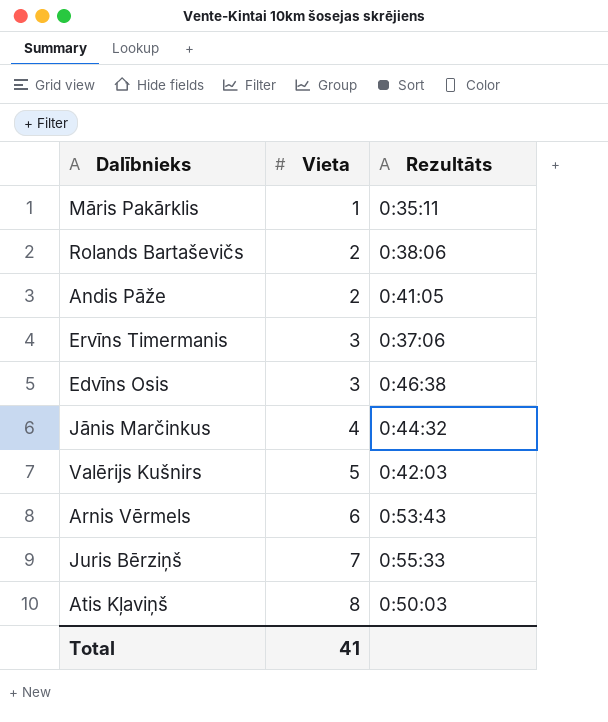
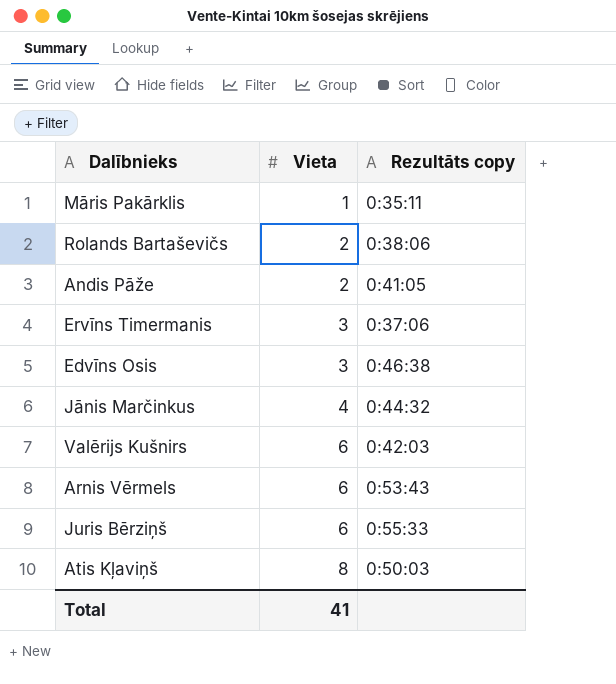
column name: Rezultāts -> Rezultāts copy
Valērijs Kušnirs | Vieta: 5 -> 6
Juris Bērziņš | Vieta: 7 -> 6

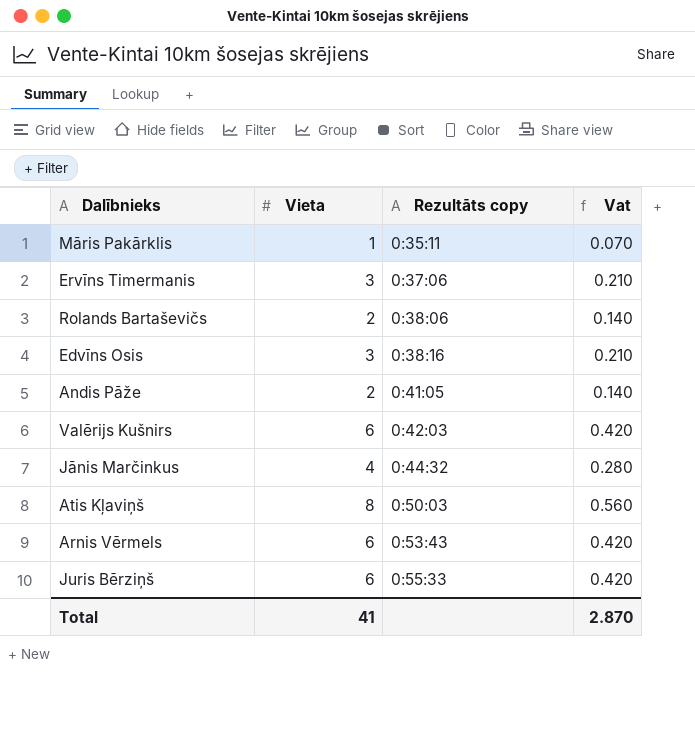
row order: Vieta ascending -> Rezultāts copy ascending
column Vat | formula: none -> [Vieta] * 0.07
Edvīns Osis | Rezultāts copy: 0:46:38 -> 0:38:16

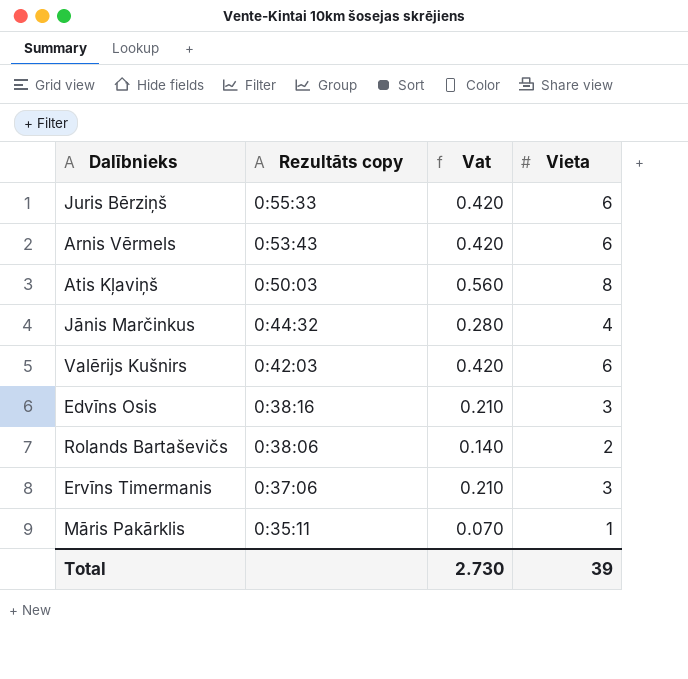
row order: Rezultāts copy ascending -> Rezultāts copy descending
column Vieta | position: 2 -> 4
row Andis Pāže: 2 | 0:41:05 | 0.140 -> none
Total | Vat: 2.870 -> 2.730
Total | Vieta: 41 -> 39

